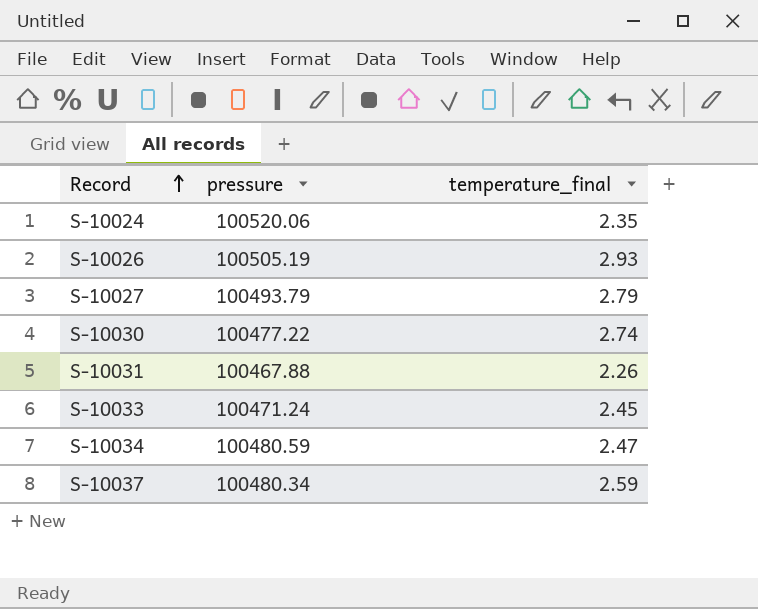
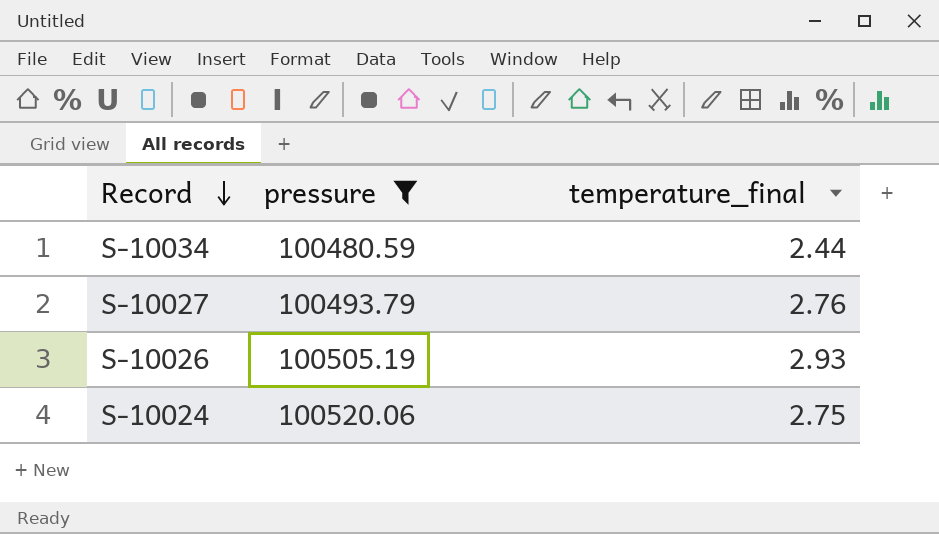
filter: none -> pressure >= 100480.59
row order: Record ascending -> Record descending
S-10034 | temperature_final: 2.47 -> 2.44
S-10027 | temperature_final: 2.79 -> 2.76
S-10024 | temperature_final: 2.35 -> 2.75

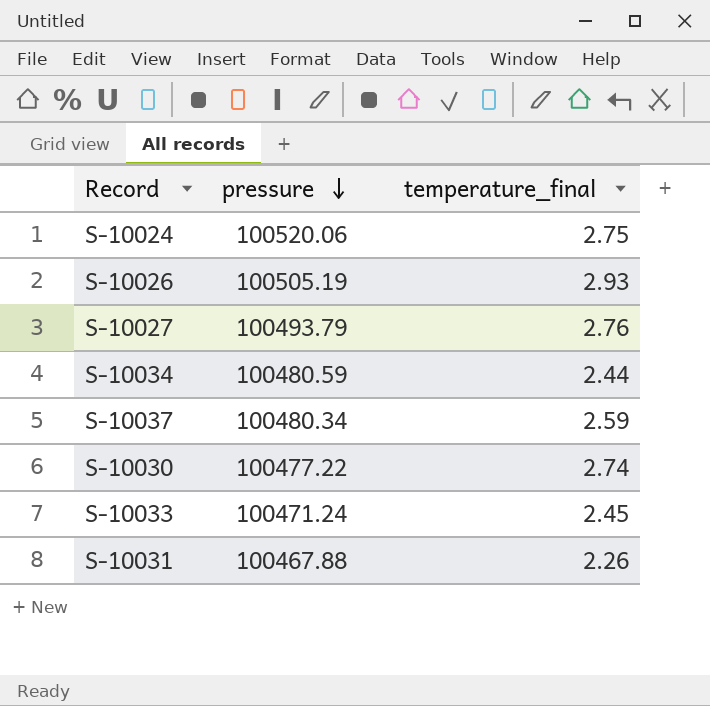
filter: pressure >= 100480.59 -> none
row order: Record descending -> pressure descending

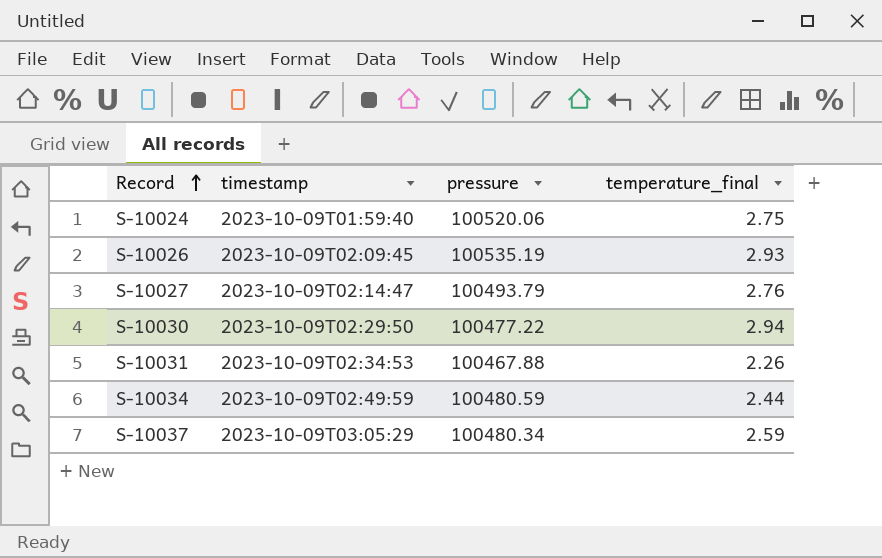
row order: pressure descending -> Record ascending
column timestamp | position: none -> 2
row S-10033: 100471.24 | 2.45 -> none
S-10026 | pressure: 100505.19 -> 100535.19
S-10030 | temperature_final: 2.74 -> 2.94

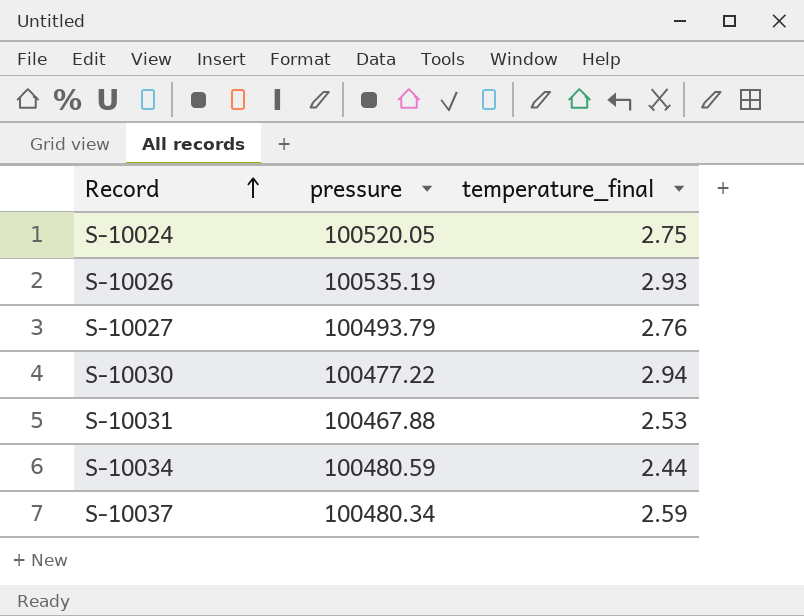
column timestamp | position: 2 -> none
S-10024 | pressure: 100520.06 -> 100520.05
S-10031 | temperature_final: 2.26 -> 2.53

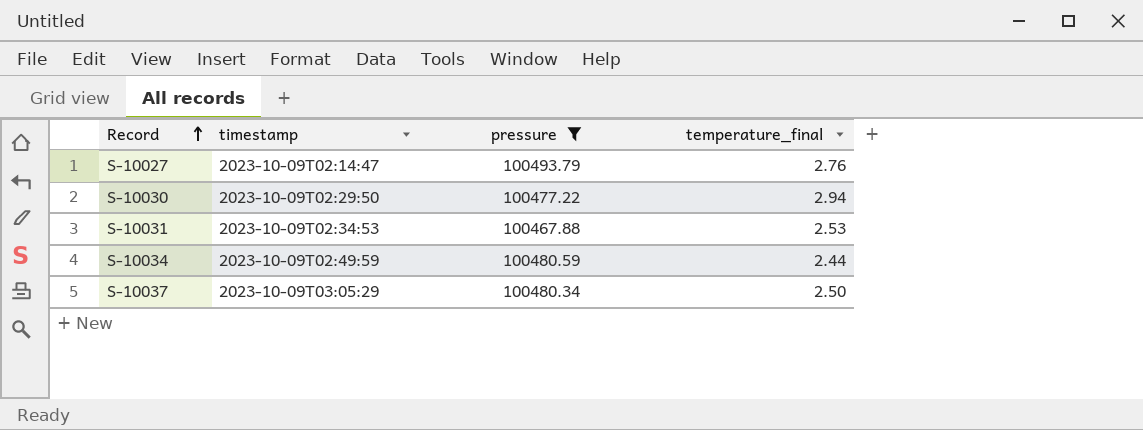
filter: none -> pressure <= 100493.79
column timestamp | position: none -> 2
S-10037 | temperature_final: 2.59 -> 2.50

